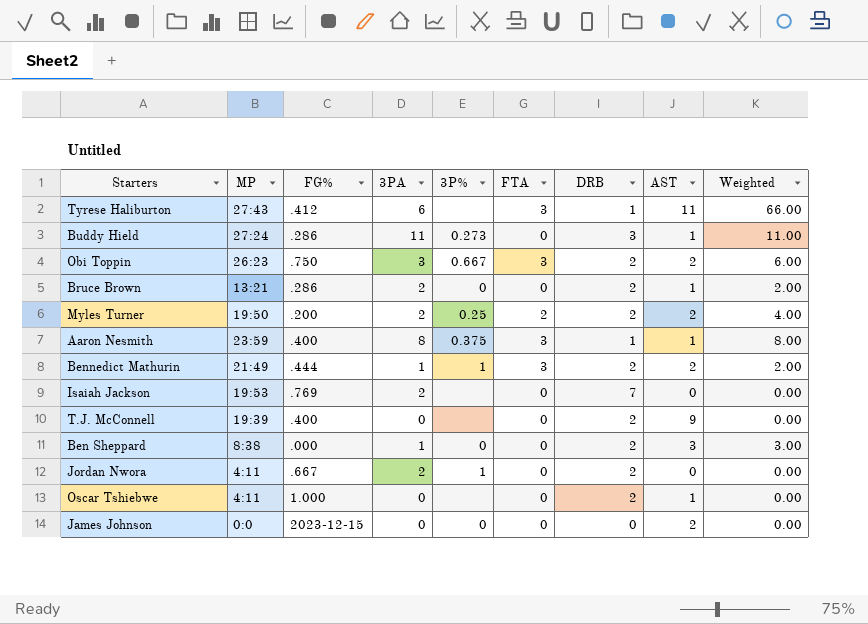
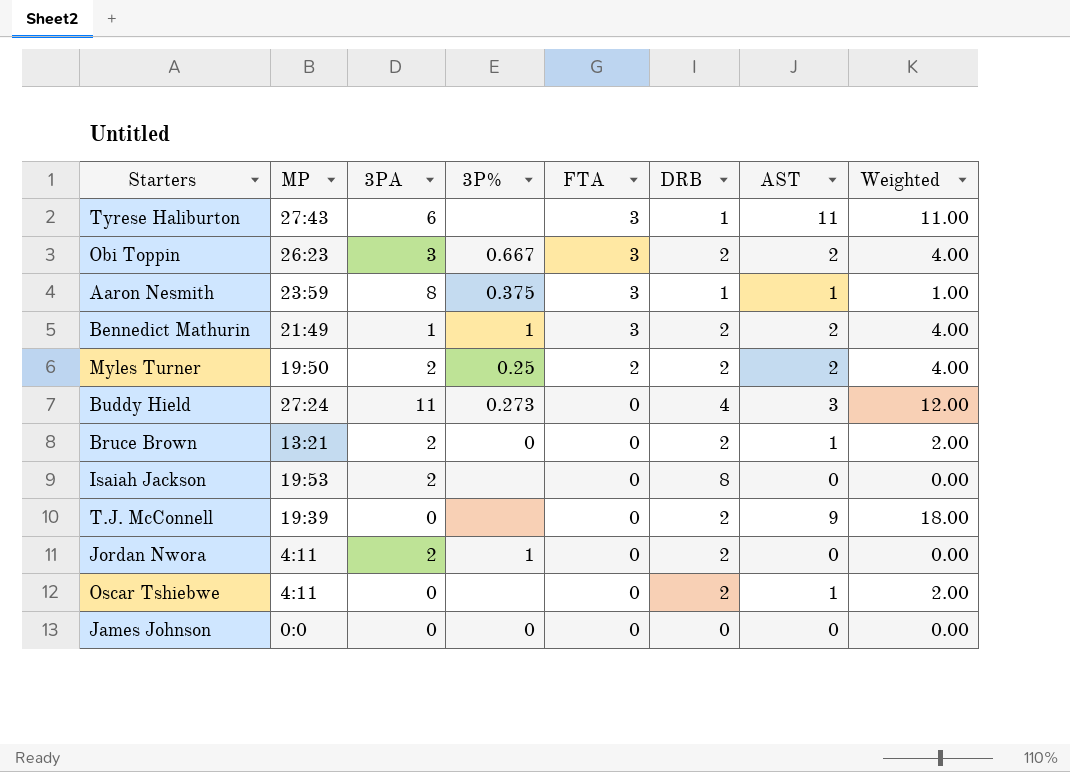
row order: none -> FTA descending
column FG% | position: 3 -> none
column Weighted | formula: [3PA] * [AST] -> [DRB] * [AST]
row Ben Sheppard: 8:38 | .000 | 1 | 0 | 0 | 2 | 3 | 3.00 -> none
Buddy Hield | DRB: 3 -> 4
Buddy Hield | AST: 1 -> 3
Isaiah Jackson | DRB: 7 -> 8
James Johnson | AST: 2 -> 0

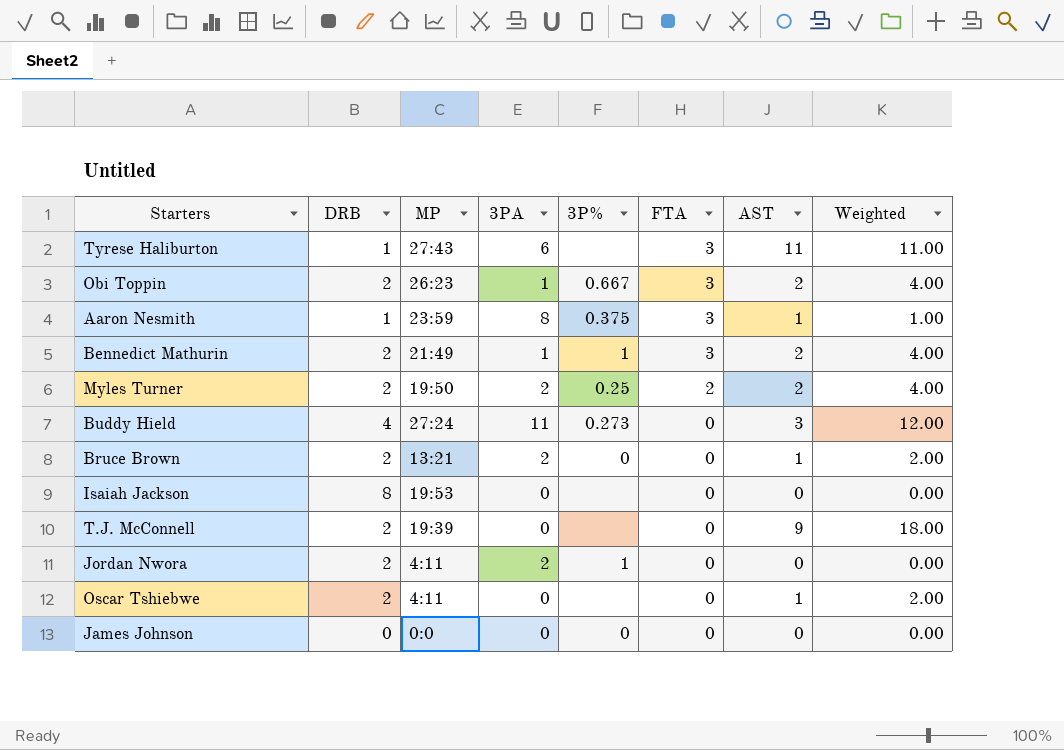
column DRB | position: 6 -> 2
Obi Toppin | 3PA: 3 -> 1
Isaiah Jackson | 3PA: 2 -> 0

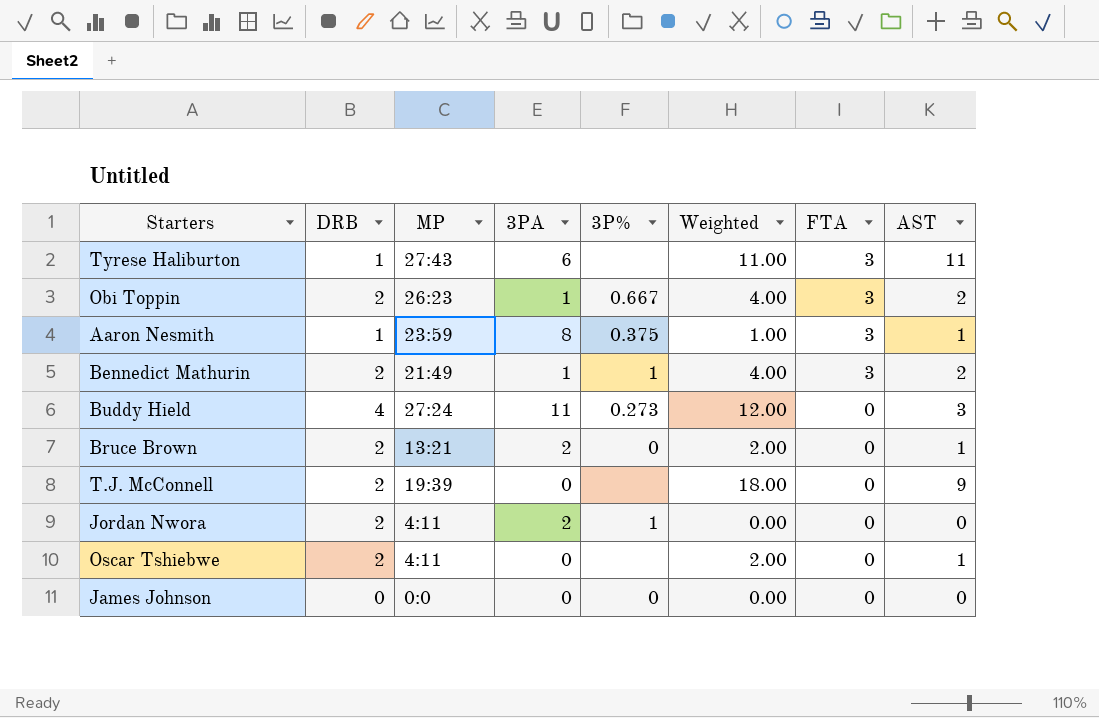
column Weighted | position: 8 -> 6
row Myles Turner: 2 | 19:50 | 2 | 0.25 | 2 | 2 | 4.00 -> none
row Isaiah Jackson: 8 | 19:53 | 0 | none | 0 | 0 | 0.00 -> none

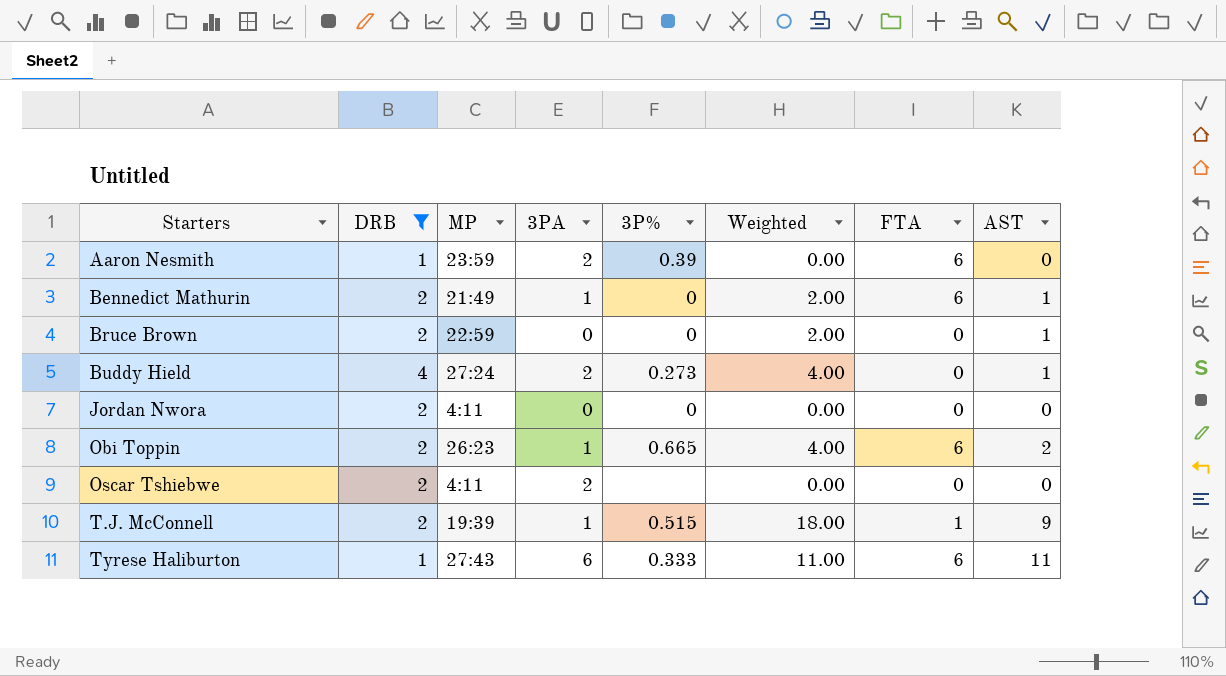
filter: none -> DRB != 0
row order: FTA descending -> Starters ascending
Aaron Nesmith | 3PA: 8 -> 2
Aaron Nesmith | 3P%: 0.375 -> 0.39
Aaron Nesmith | Weighted: 1.00 -> 0.00
Aaron Nesmith | FTA: 3 -> 6
Aaron Nesmith | AST: 1 -> 0
Bennedict Mathurin | 3P%: 1 -> 0
Bennedict Mathurin | Weighted: 4.00 -> 2.00
Bennedict Mathurin | FTA: 3 -> 6
Bennedict Mathurin | AST: 2 -> 1
Bruce Brown | MP: 13:21 -> 22:59
Bruce Brown | 3PA: 2 -> 0
Buddy Hield | 3PA: 11 -> 2
Buddy Hield | Weighted: 12.00 -> 4.00
Buddy Hield | AST: 3 -> 1
Jordan Nwora | 3PA: 2 -> 0
Jordan Nwora | 3P%: 1 -> 0
Obi Toppin | 3P%: 0.667 -> 0.665
Obi Toppin | FTA: 3 -> 6
Oscar Tshiebwe | 3PA: 0 -> 2
Oscar Tshiebwe | Weighted: 2.00 -> 0.00
Oscar Tshiebwe | AST: 1 -> 0
T.J. McConnell | 3PA: 0 -> 1
T.J. McConnell | 3P%: none -> 0.515
T.J. McConnell | FTA: 0 -> 1
Tyrese Haliburton | 3P%: none -> 0.333
Tyrese Haliburton | FTA: 3 -> 6

